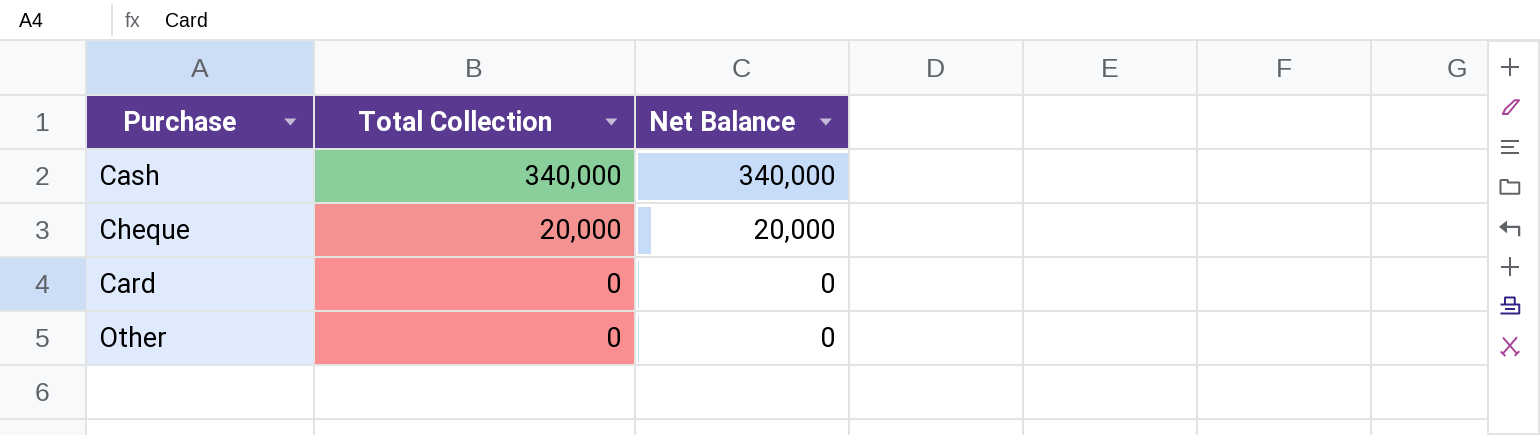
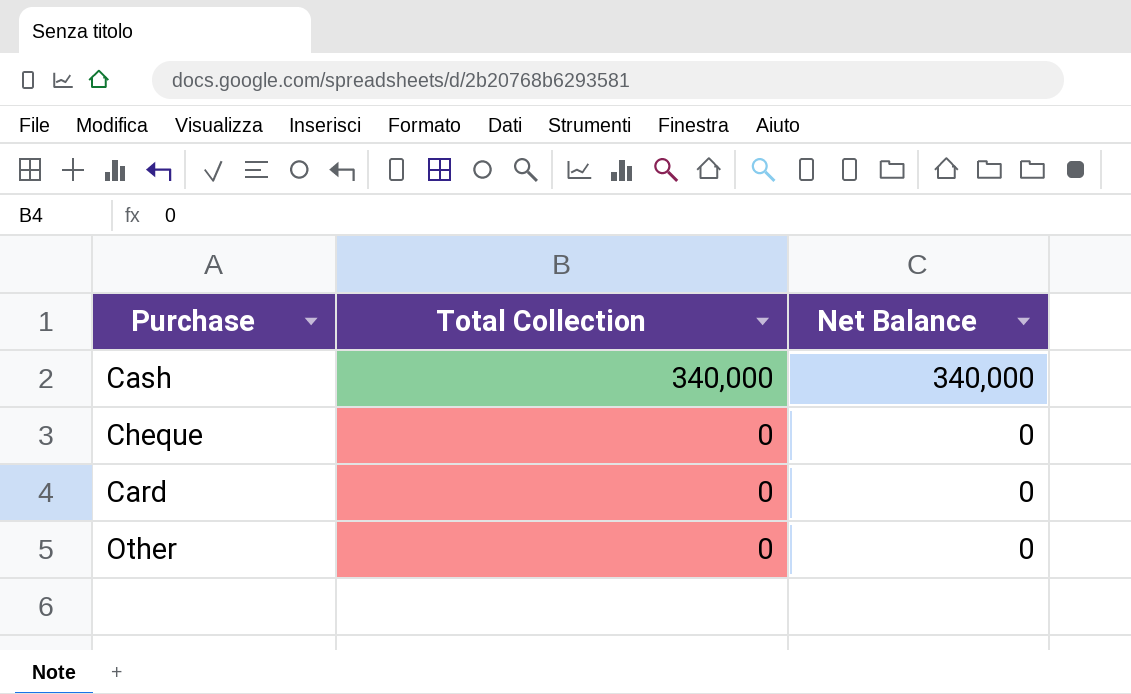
Cheque | Total Collection: 20,000 -> 0
Cheque | Net Balance: 20,000 -> 0

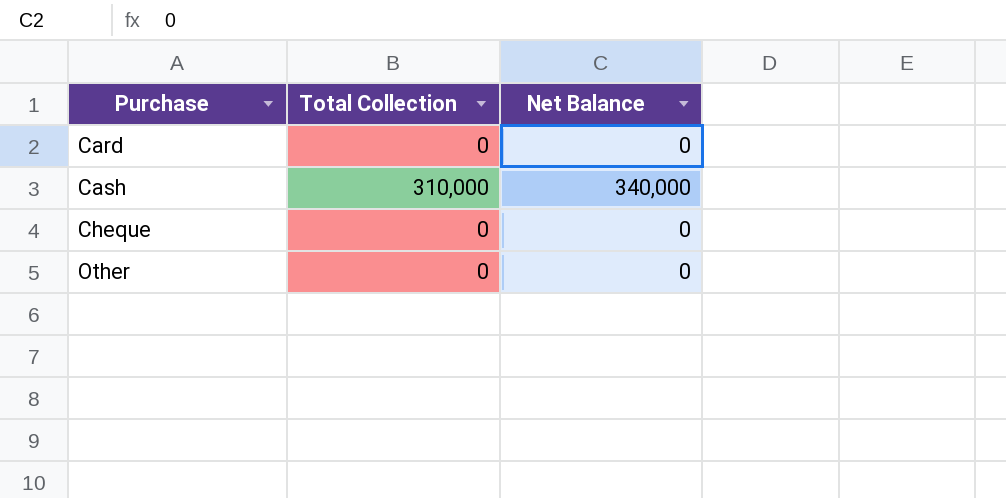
row order: Total Collection descending -> Purchase ascending
Cash | Total Collection: 340,000 -> 310,000

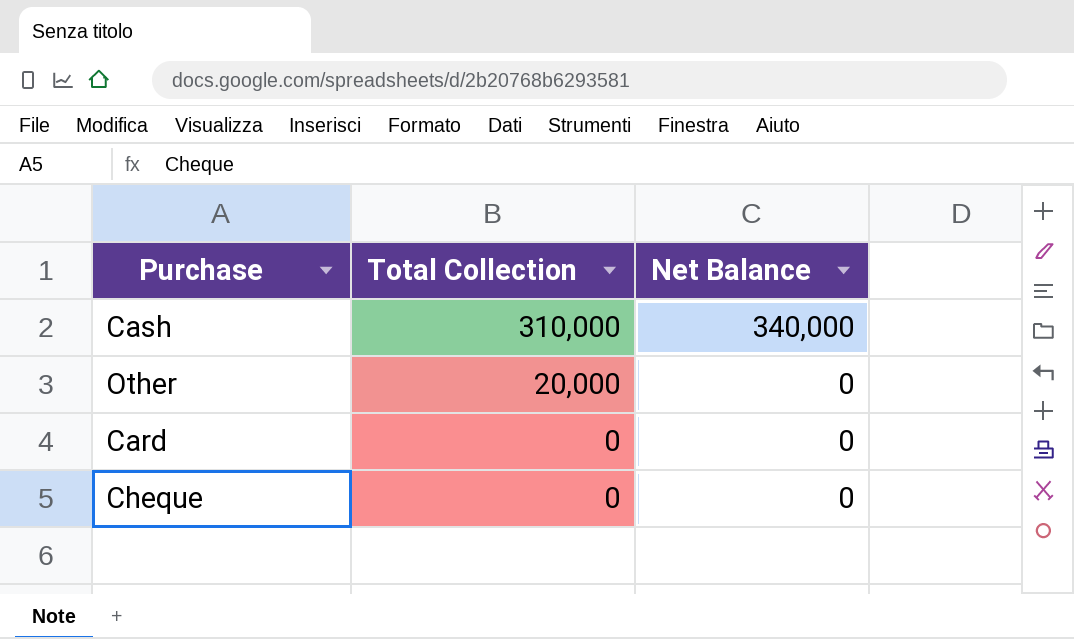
row order: Purchase ascending -> Total Collection descending
Other | Total Collection: 0 -> 20,000

